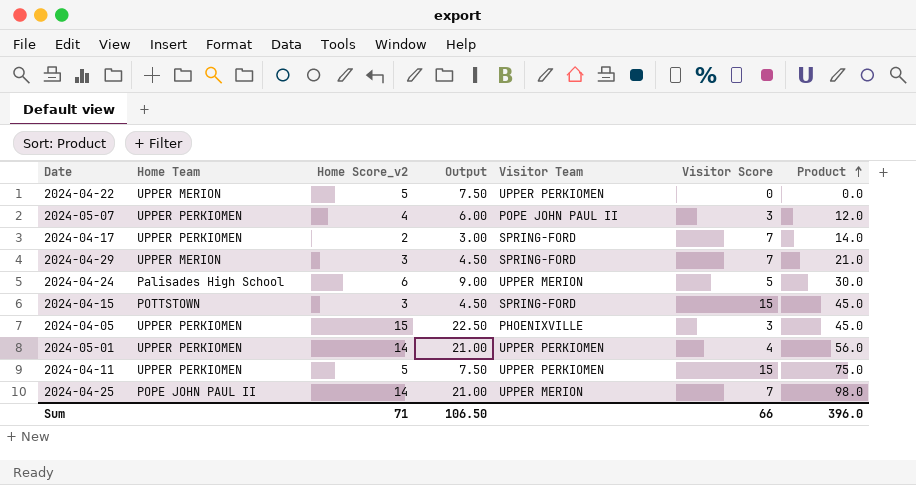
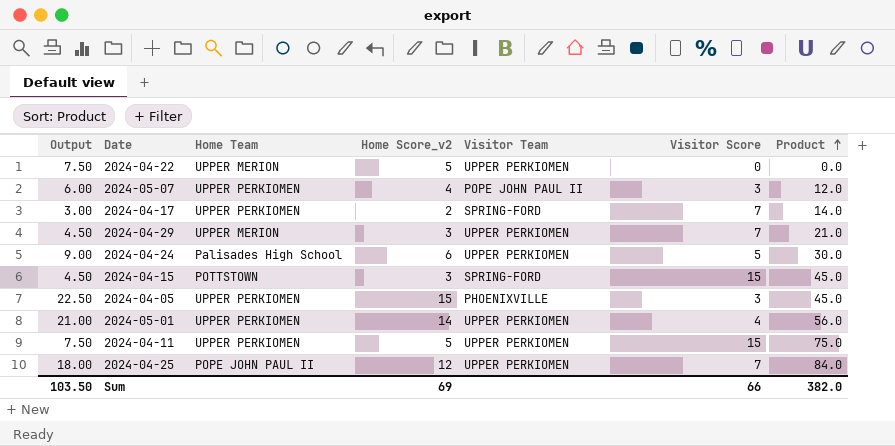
column Output | position: 4 -> 1
2024-04-29 | Visitor Team: SPRING-FORD -> UPPER PERKIOMEN
2024-04-24 | Visitor Team: UPPER MERION -> UPPER PERKIOMEN
2024-04-25 | Output: 21.00 -> 18.00
2024-04-25 | Home Score_v2: 14 -> 12
2024-04-25 | Visitor Team: UPPER MERION -> UPPER PERKIOMEN
2024-04-25 | Product: 98.0 -> 84.0
Sum | Output: 106.50 -> 103.50
Sum | Home Score_v2: 71 -> 69
Sum | Product: 396.0 -> 382.0

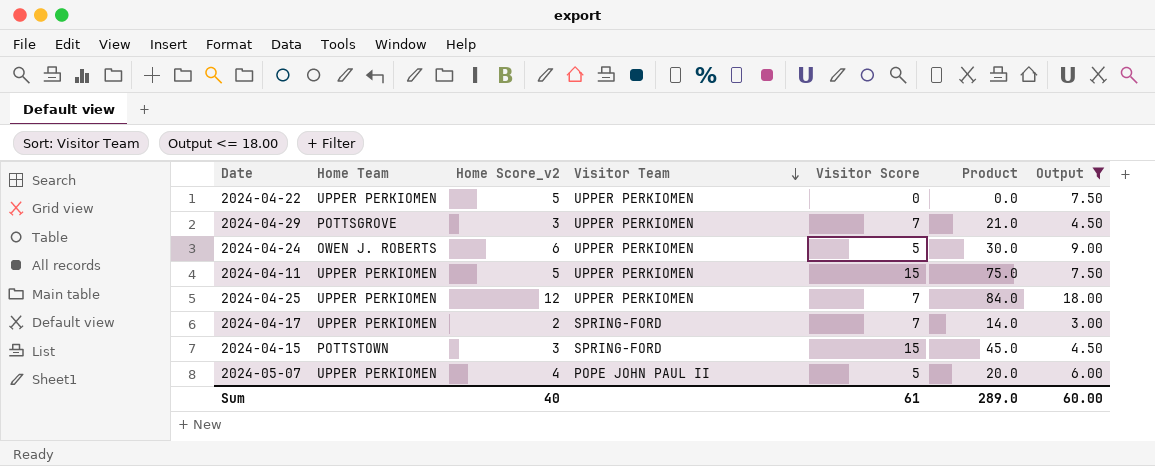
filter: none -> Output <= 18.00
row order: Product ascending -> Visitor Team descending
column Output | position: 1 -> 7
2024-04-22 | Home Team: UPPER MERION -> UPPER PERKIOMEN
2024-04-29 | Home Team: UPPER MERION -> POTTSGROVE
2024-04-24 | Home Team: Palisades High School -> OWEN J. ROBERTS
2024-04-25 | Home Team: POPE JOHN PAUL II -> UPPER PERKIOMEN
2024-05-07 | Visitor Score: 3 -> 5
2024-05-07 | Product: 12.0 -> 20.0
Sum | Home Score_v2: 69 -> 40
Sum | Visitor Score: 66 -> 61
Sum | Product: 382.0 -> 289.0
Sum | Output: 103.50 -> 60.00

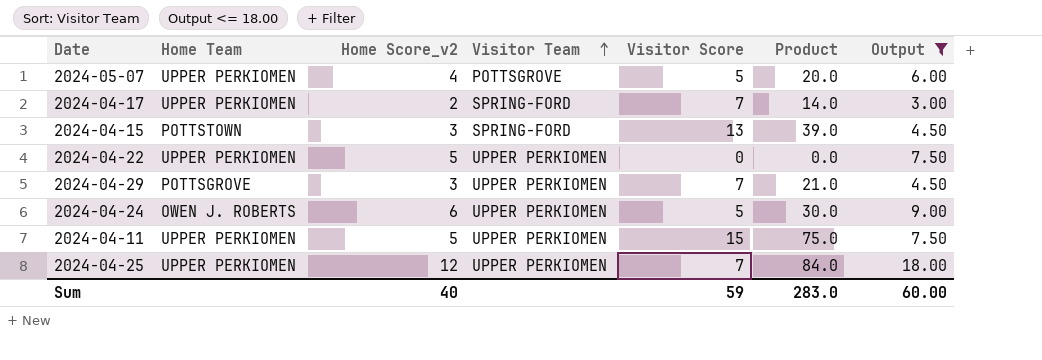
row order: Visitor Team descending -> Visitor Team ascending
2024-05-07 | Visitor Team: POPE JOHN PAUL II -> POTTSGROVE
2024-04-15 | Visitor Score: 15 -> 13
2024-04-15 | Product: 45.0 -> 39.0
Sum | Visitor Score: 61 -> 59
Sum | Product: 289.0 -> 283.0

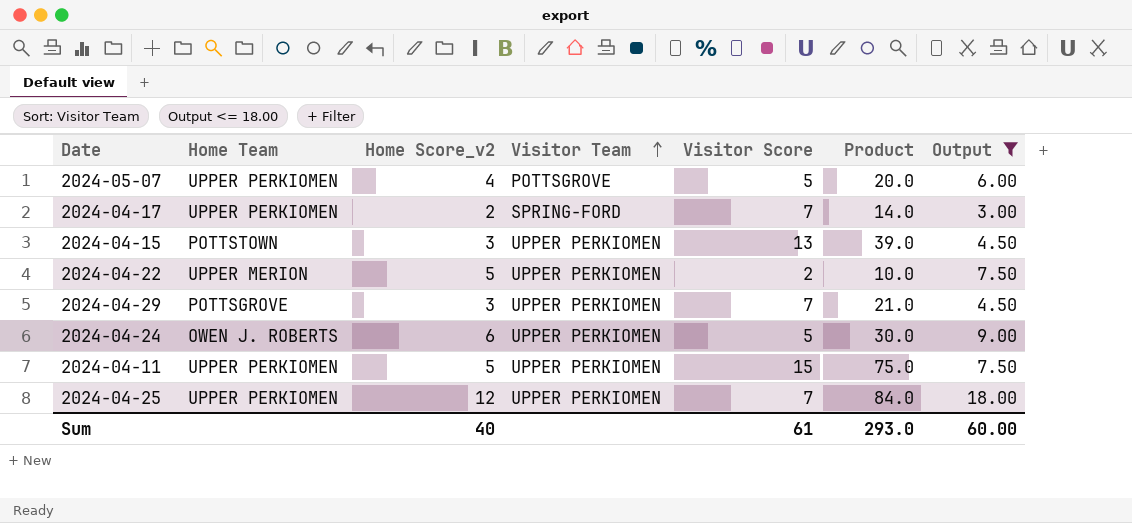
2024-04-15 | Visitor Team: SPRING-FORD -> UPPER PERKIOMEN
2024-04-22 | Home Team: UPPER PERKIOMEN -> UPPER MERION
2024-04-22 | Visitor Score: 0 -> 2
2024-04-22 | Product: 0.0 -> 10.0
Sum | Visitor Score: 59 -> 61
Sum | Product: 283.0 -> 293.0

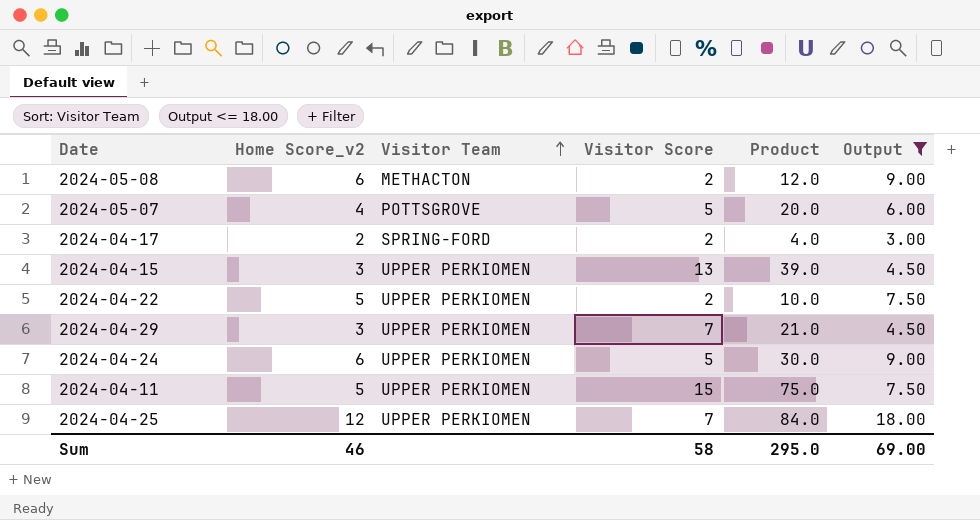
column Home Team | position: 2 -> none
row 2024-05-08: none -> 6 | METHACTON | 2 | 12.0 | 9.00
2024-04-17 | Visitor Score: 7 -> 2
2024-04-17 | Product: 14.0 -> 4.0
Sum | Home Score_v2: 40 -> 46
Sum | Visitor Score: 61 -> 58
Sum | Product: 293.0 -> 295.0
Sum | Output: 60.00 -> 69.00

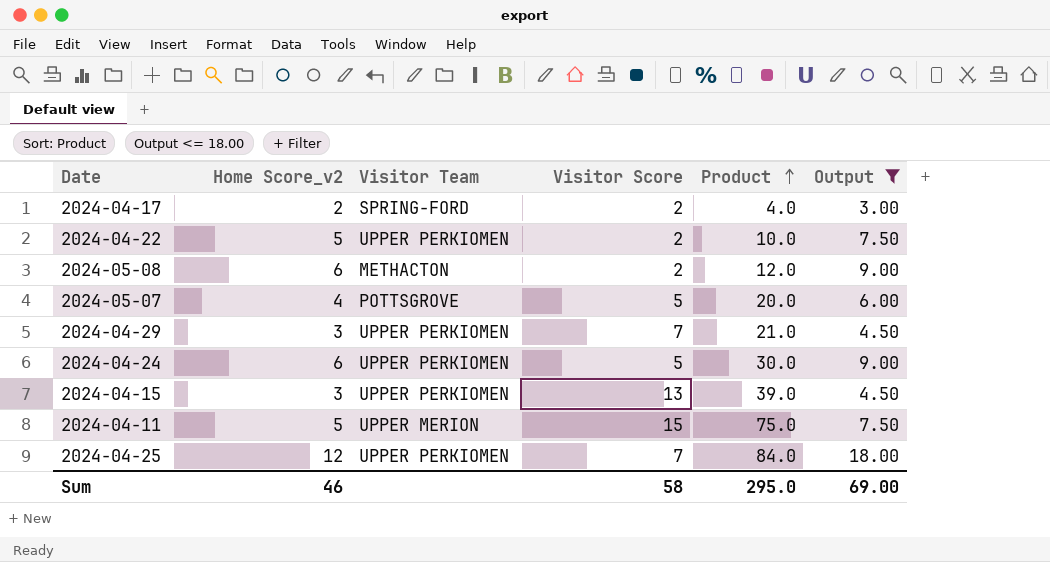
row order: Visitor Team ascending -> Product ascending
2024-04-11 | Visitor Team: UPPER PERKIOMEN -> UPPER MERION

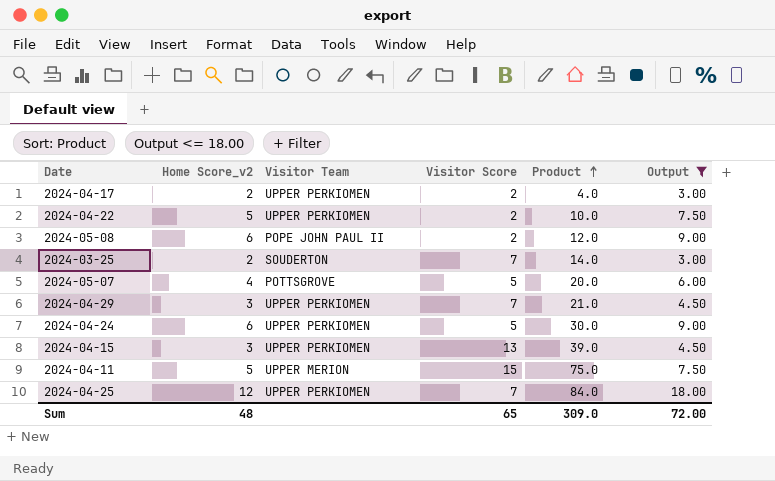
2024-04-17 | Visitor Team: SPRING-FORD -> UPPER PERKIOMEN
2024-05-08 | Visitor Team: METHACTON -> POPE JOHN PAUL II
row 2024-03-25: none -> 2 | SOUDERTON | 7 | 14.0 | 3.00
Sum | Home Score_v2: 46 -> 48
Sum | Visitor Score: 58 -> 65
Sum | Product: 295.0 -> 309.0
Sum | Output: 69.00 -> 72.00

